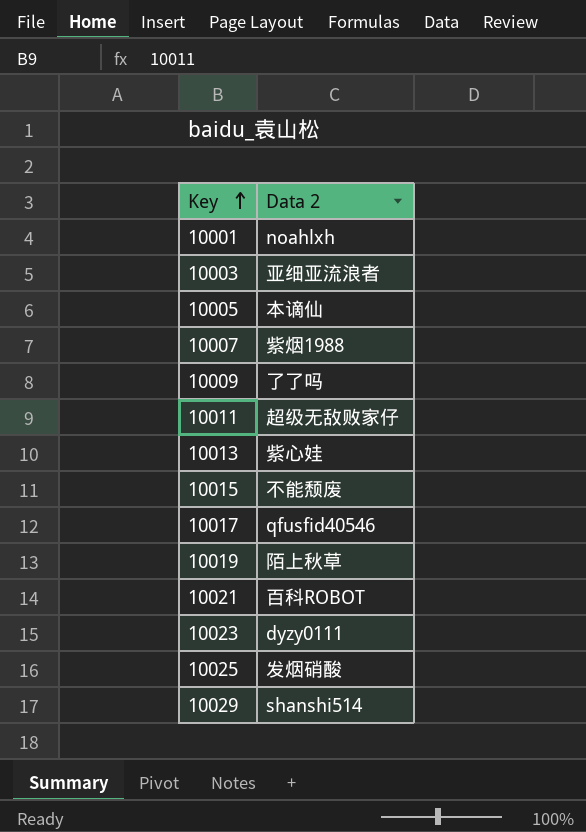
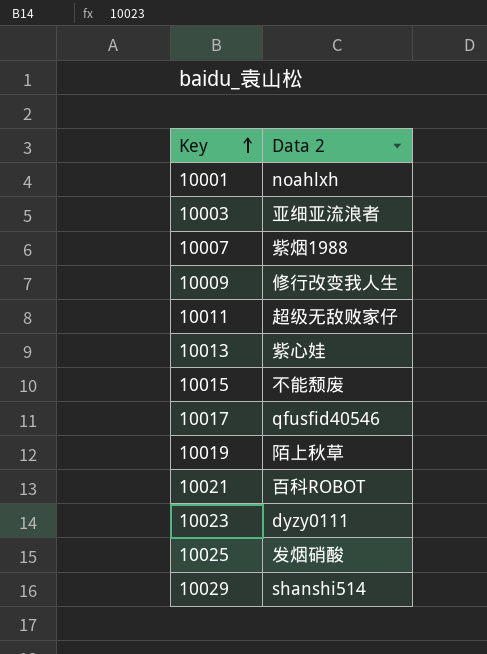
row 10005: 本谪仙 -> none
10009 | Data 2: 了了吗 -> 修行改变我人生

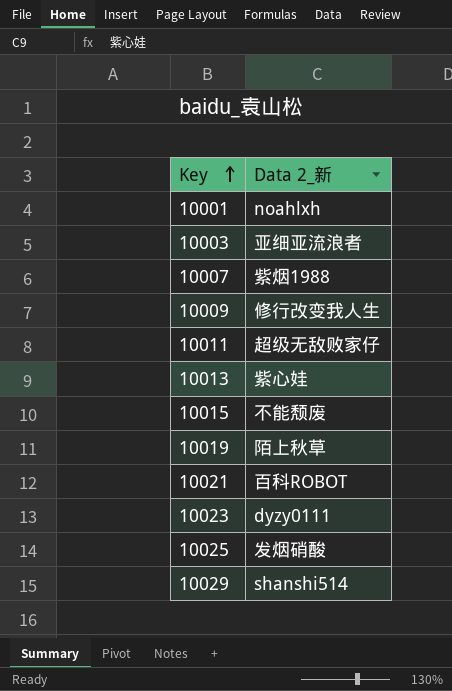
column name: Data 2 -> Data 2_新
row 10017: qfusfid40546 -> none

